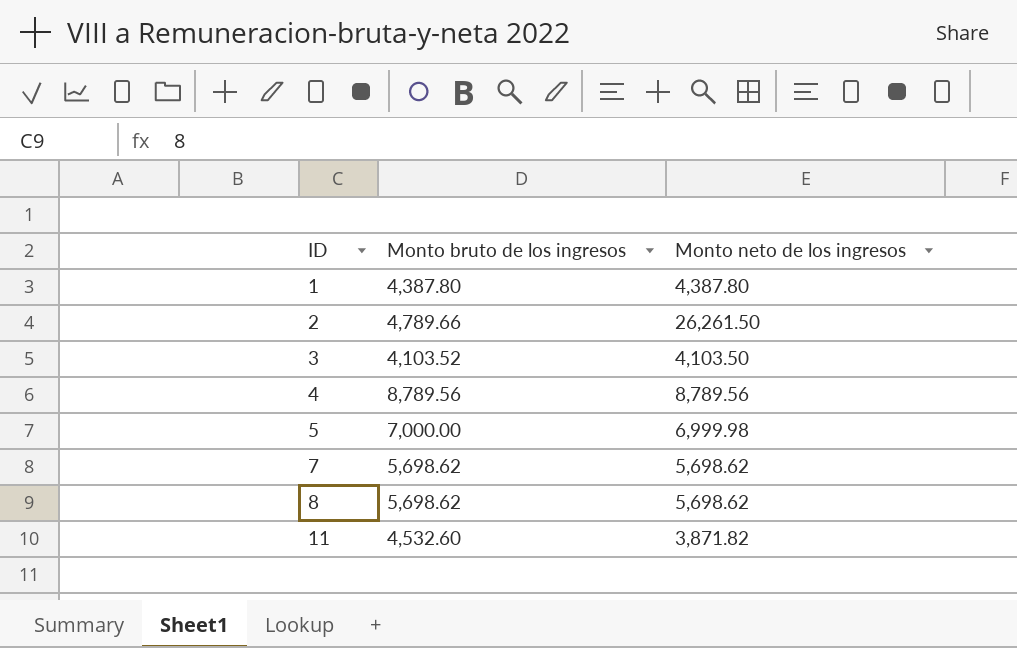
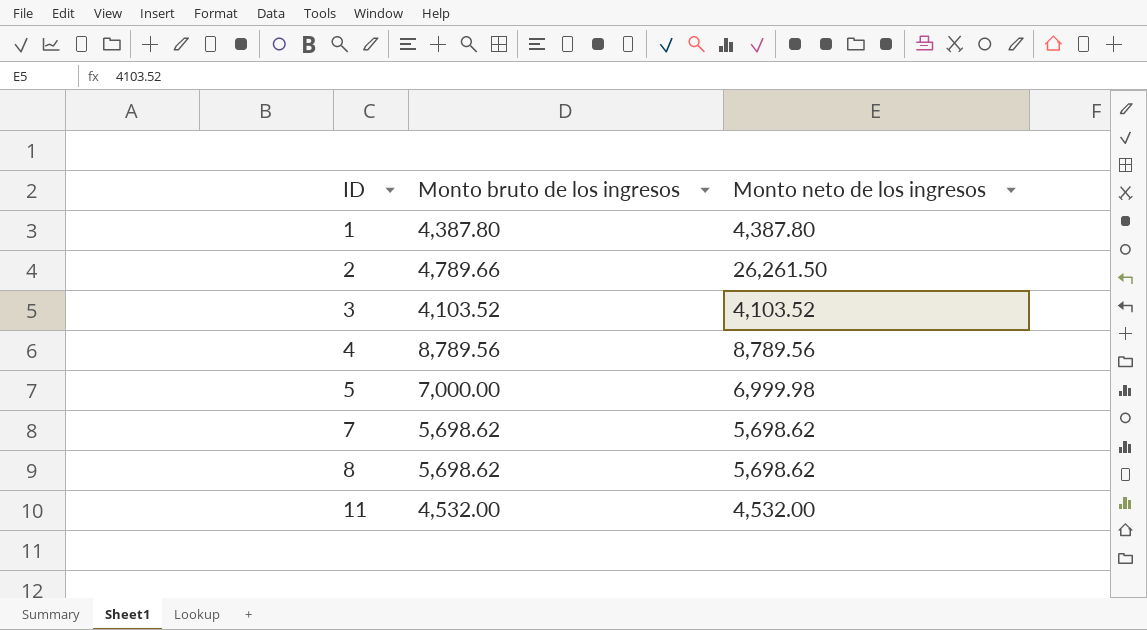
3 | Monto neto de los ingresos: 4,103.50 -> 4,103.52
11 | Monto bruto de los ingresos: 4,532.60 -> 4,532.00
11 | Monto neto de los ingresos: 3,871.82 -> 4,532.00

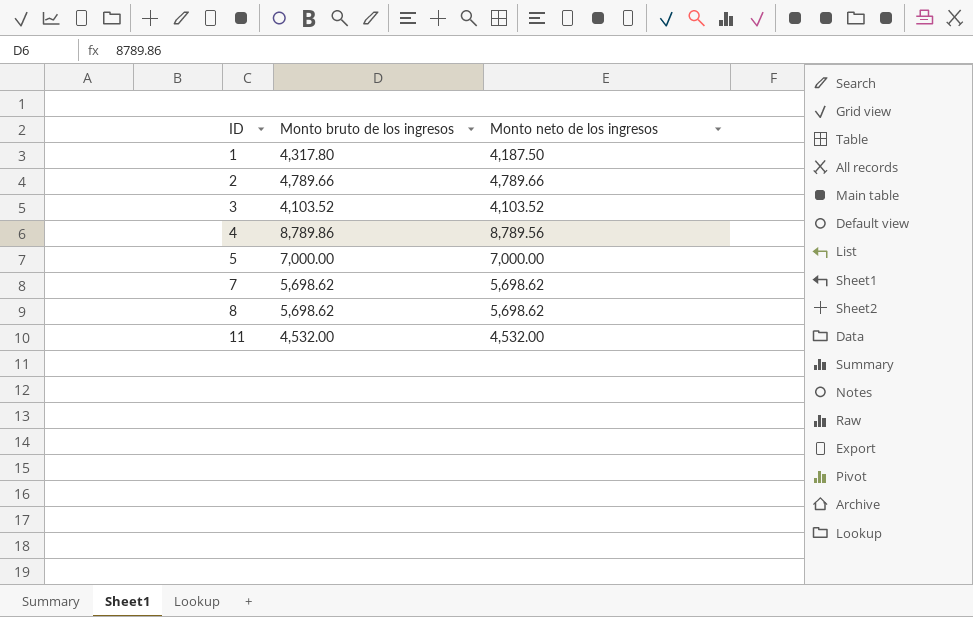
1 | Monto bruto de los ingresos: 4,387.80 -> 4,317.80
1 | Monto neto de los ingresos: 4,387.80 -> 4,187.50
2 | Monto neto de los ingresos: 26,261.50 -> 4,789.66
4 | Monto bruto de los ingresos: 8,789.56 -> 8,789.86
5 | Monto neto de los ingresos: 6,999.98 -> 7,000.00

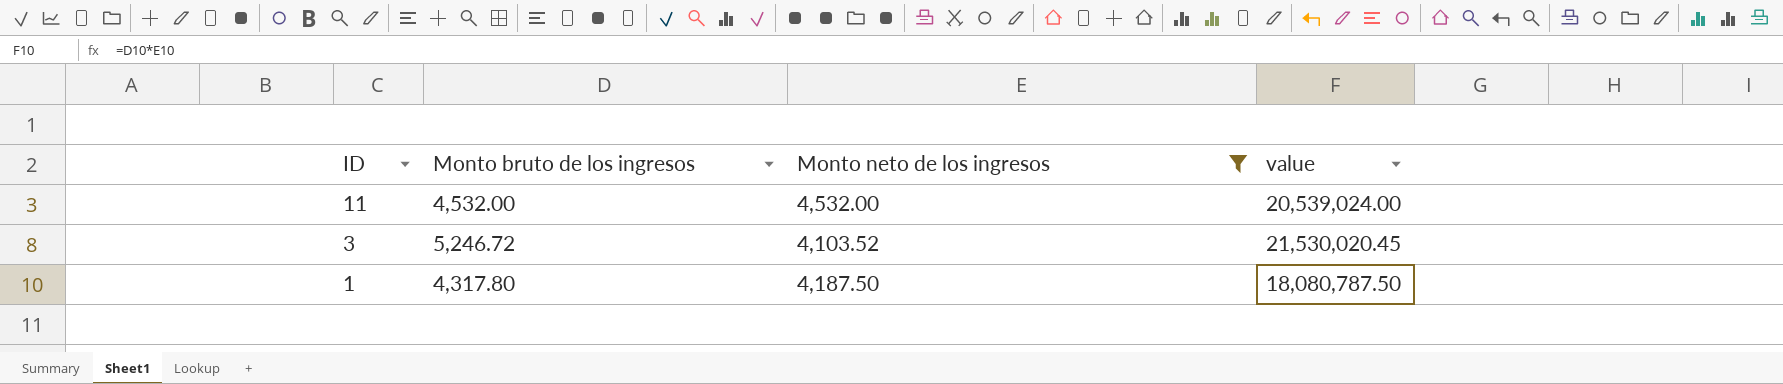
filter: none -> Monto neto de los ingresos <= 4,532.00
row order: ID ascending -> ID descending
column value | formula: none -> [Monto bruto de los ingresos] * [Monto neto de los ingresos]
3 | Monto bruto de los ingresos: 4,103.52 -> 5,246.72

